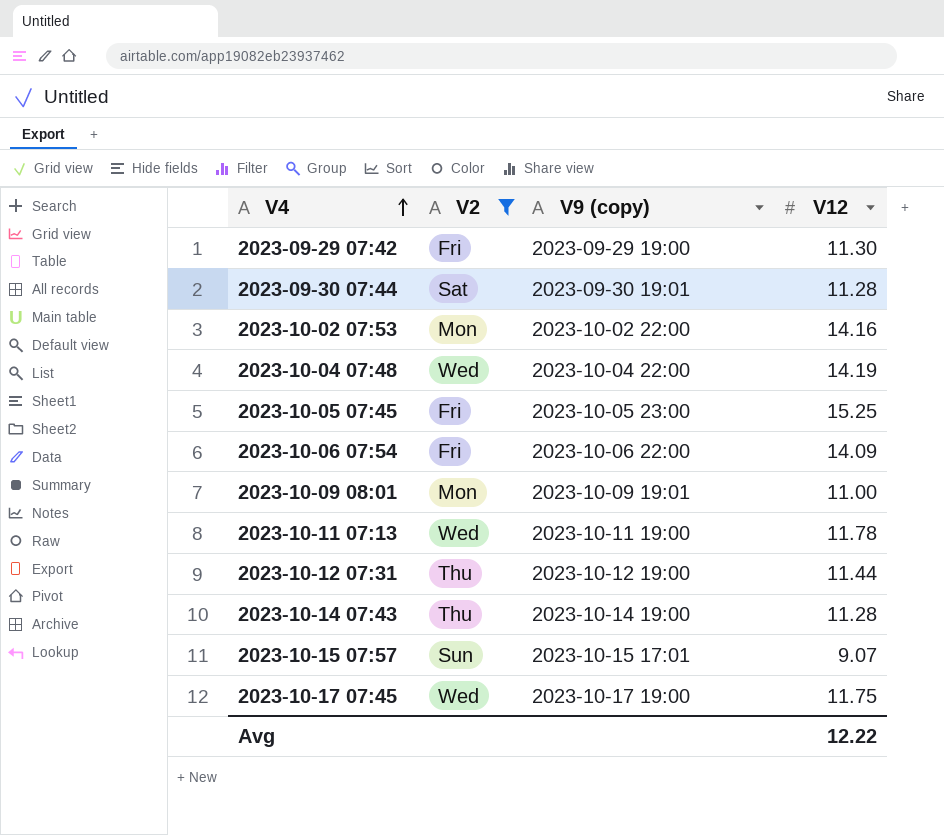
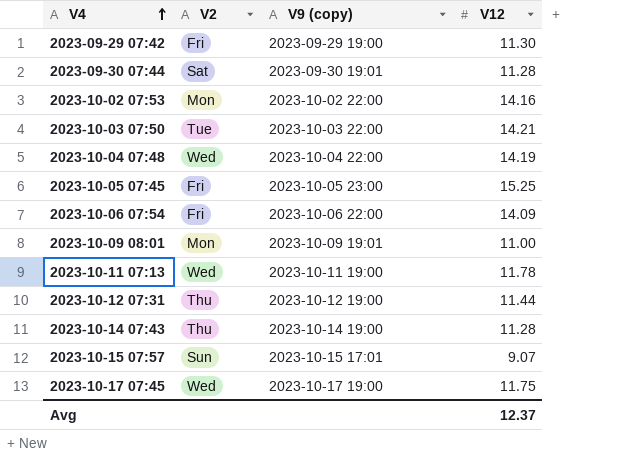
filter: V2 != Tue -> none
Avg | V12: 12.22 -> 12.37

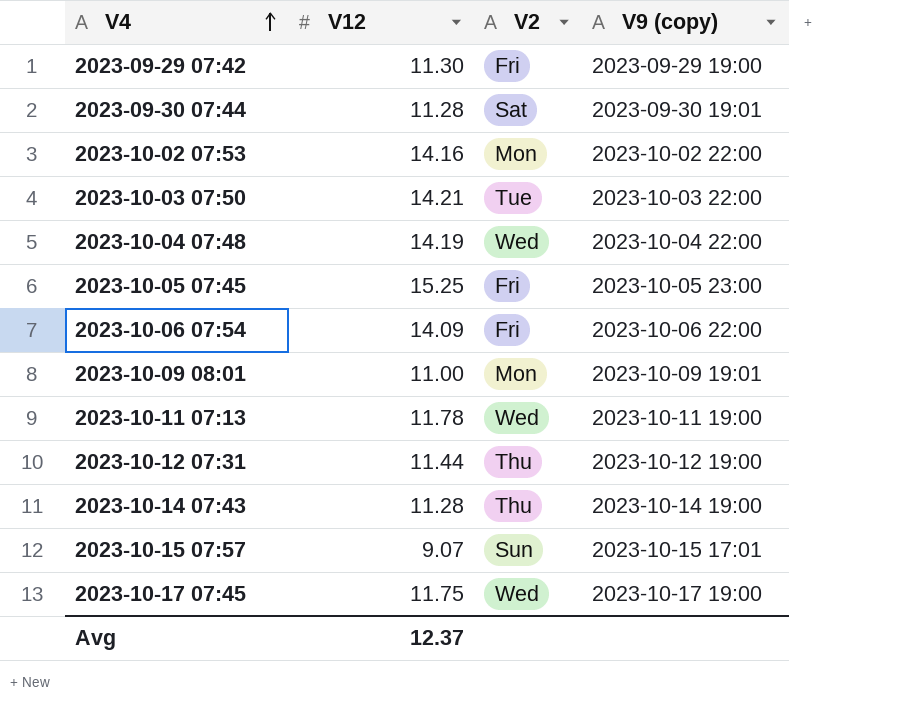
column V12 | position: 4 -> 2

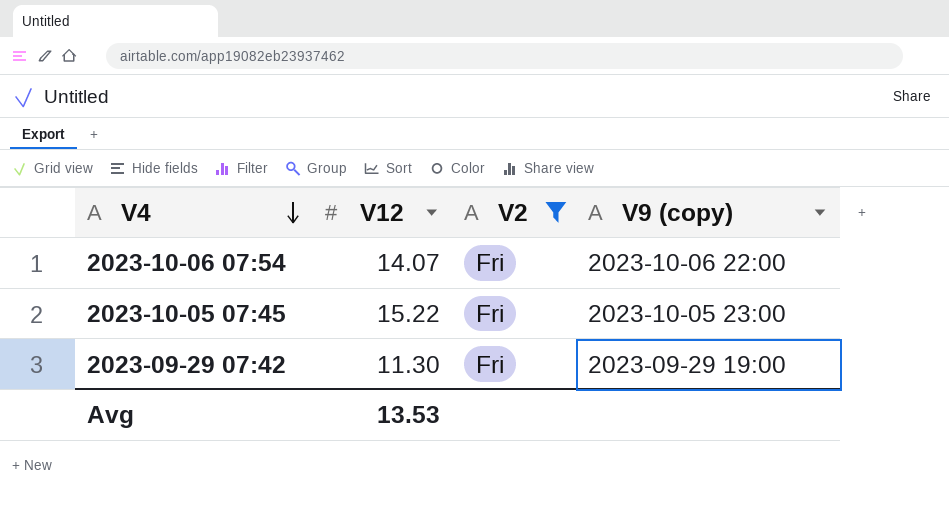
filter: none -> V2 = Fri
row order: V4 ascending -> V4 descending
2023-10-06 07:54 | V12: 14.09 -> 14.07
2023-10-05 07:45 | V12: 15.25 -> 15.22
Avg | V12: 12.37 -> 13.53

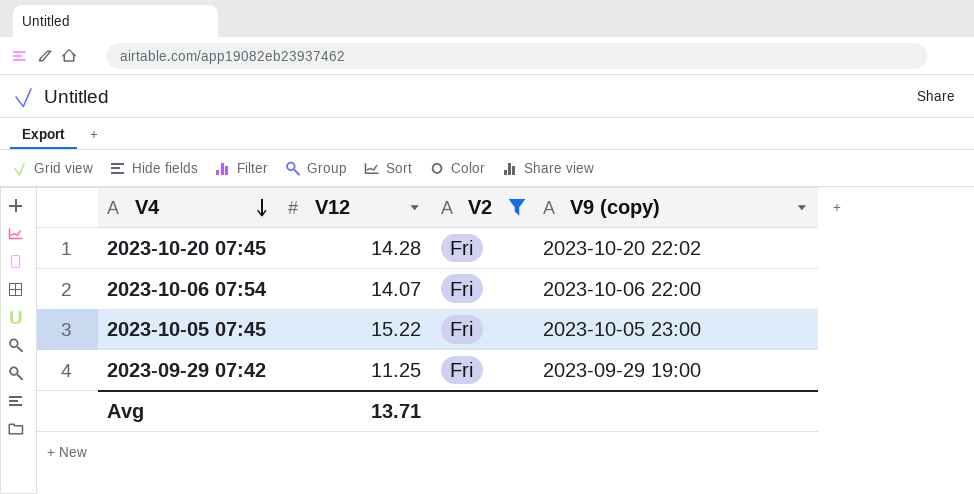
row 2023-10-20 07:45: none -> 14.28 | Fri | 2023-10-20 22:02
2023-09-29 07:42 | V12: 11.30 -> 11.25
Avg | V12: 13.53 -> 13.71

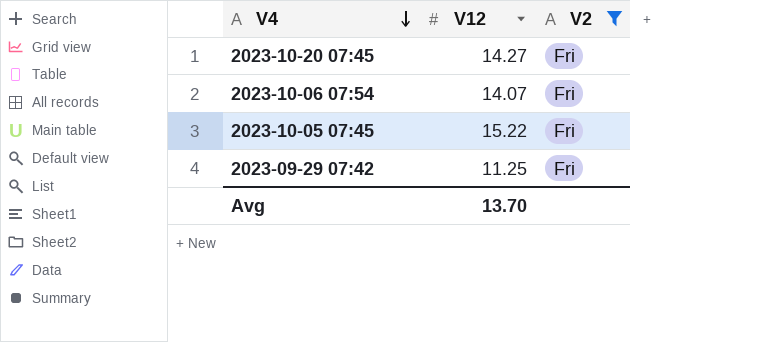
column V9 (copy) | position: 4 -> none
2023-10-20 07:45 | V12: 14.28 -> 14.27
Avg | V12: 13.71 -> 13.70

